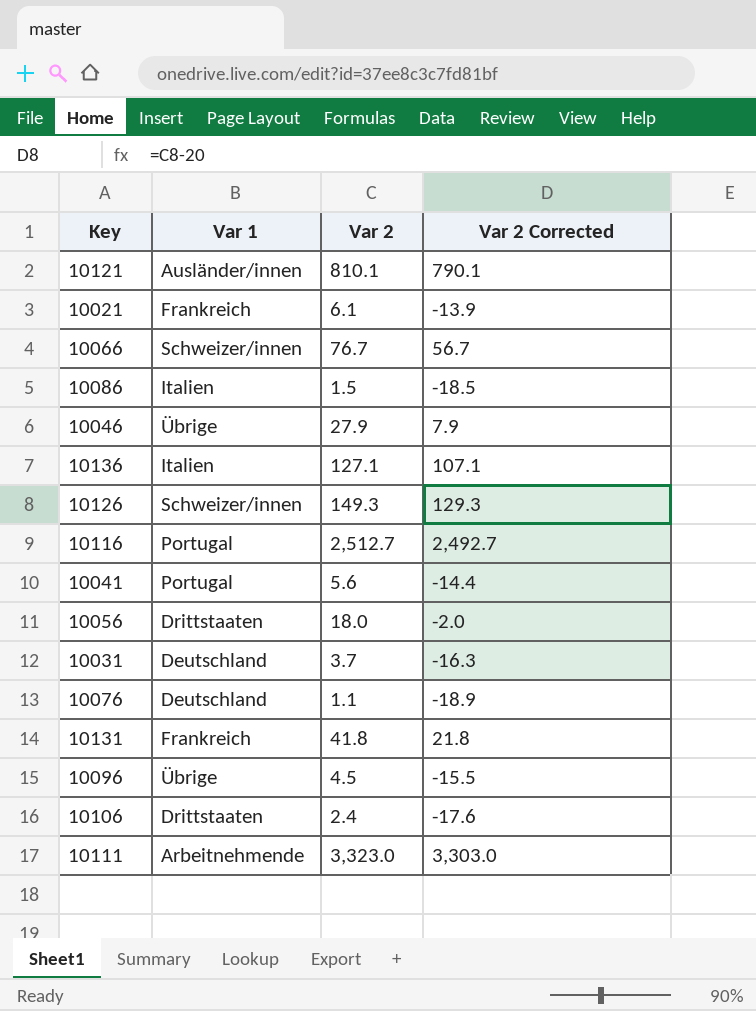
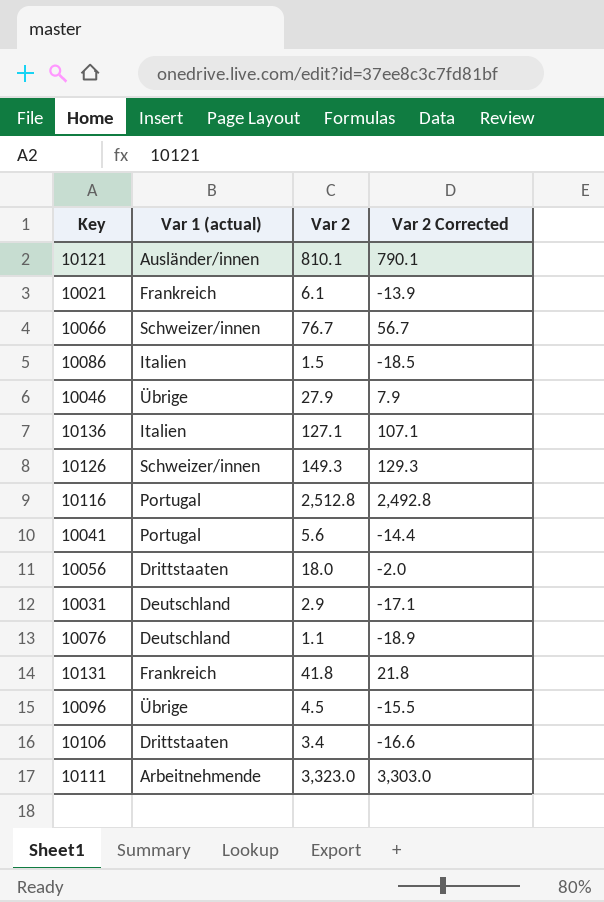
column name: Var 1 -> Var 1 (actual)
10116 | Var 2: 2,512.7 -> 2,512.8
10116 | Var 2 Corrected: 2,492.7 -> 2,492.8
10031 | Var 2: 3.7 -> 2.9
10031 | Var 2 Corrected: -16.3 -> -17.1
10106 | Var 2: 2.4 -> 3.4
10106 | Var 2 Corrected: -17.6 -> -16.6

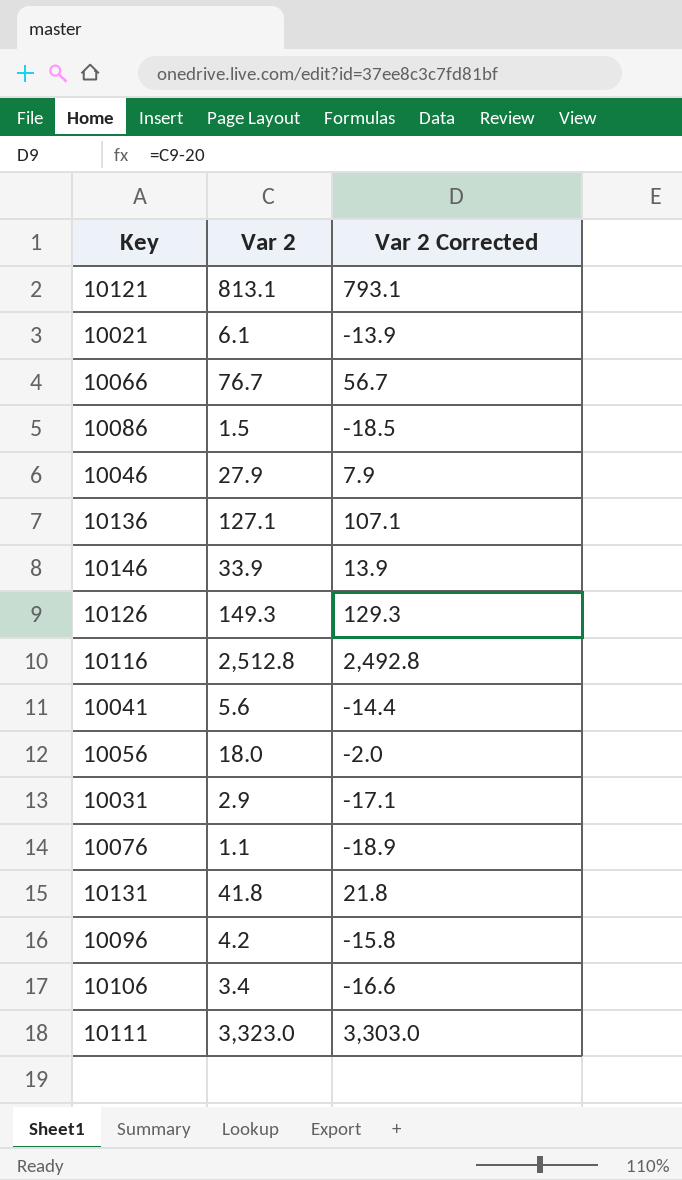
column Var 1 (actual) | position: 2 -> none
10121 | Var 2: 810.1 -> 813.1
10121 | Var 2 Corrected: 790.1 -> 793.1
row 10146: none -> 33.9 | 13.9
10096 | Var 2: 4.5 -> 4.2
10096 | Var 2 Corrected: -15.5 -> -15.8

